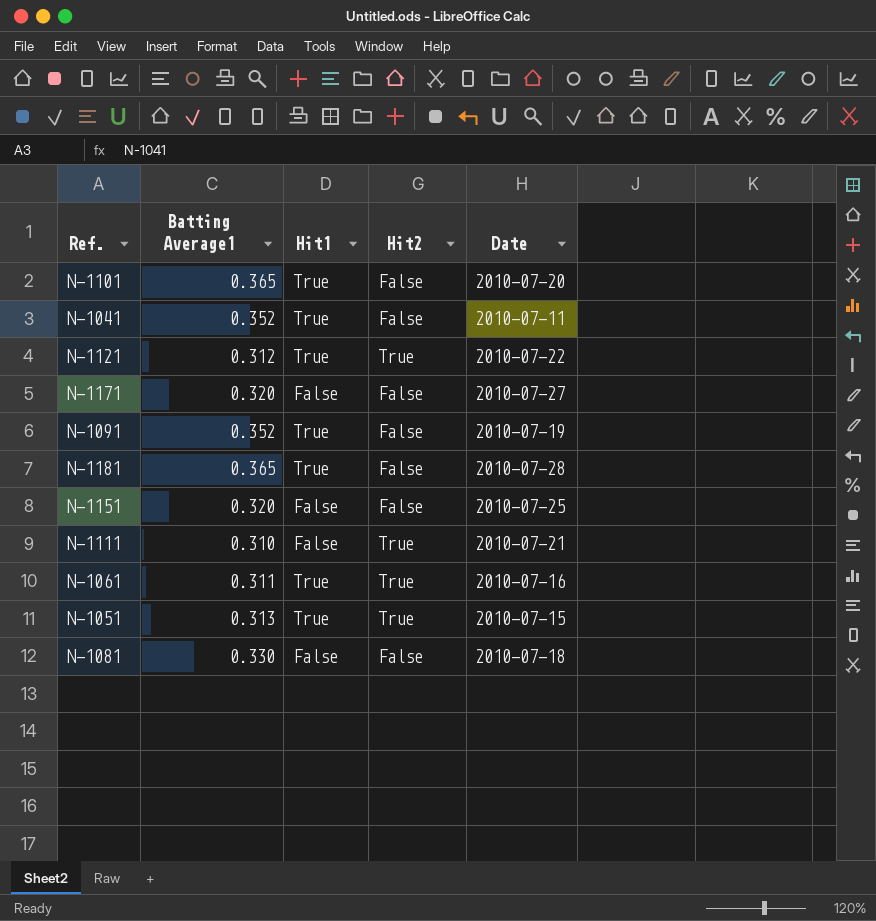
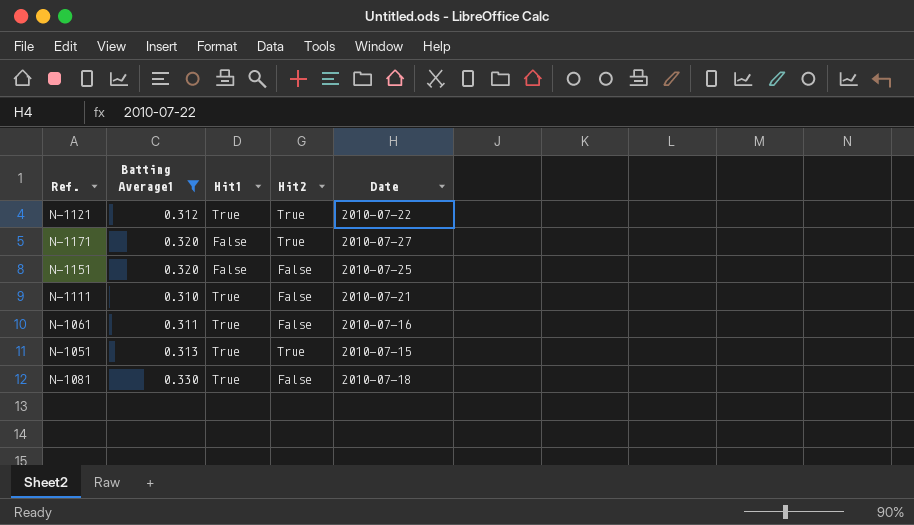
filter: none -> Batting Average1 <= 0.330
N-1171 | Hit2: False -> True
N-1111 | Hit1: False -> True
N-1111 | Hit2: True -> False
N-1061 | Hit2: True -> False
N-1081 | Hit1: False -> True

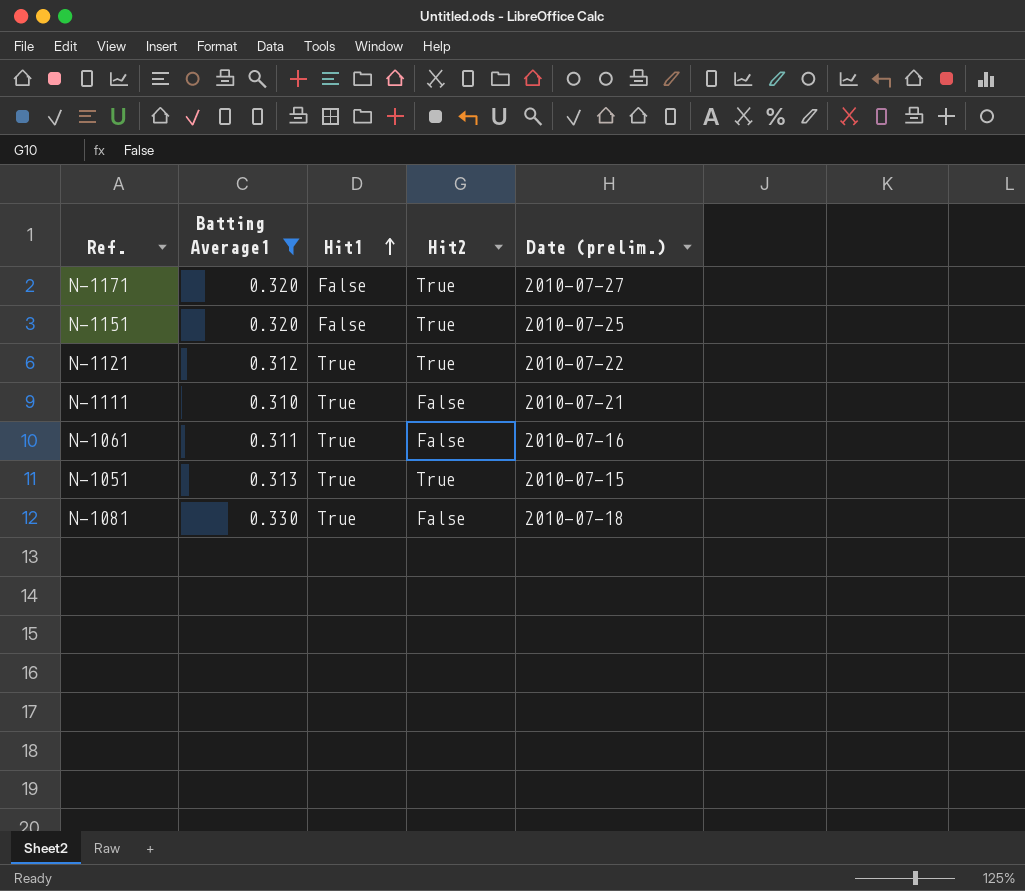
row order: none -> Hit1 ascending
column name: Date -> Date (prelim.)
N-1151 | Hit2: False -> True

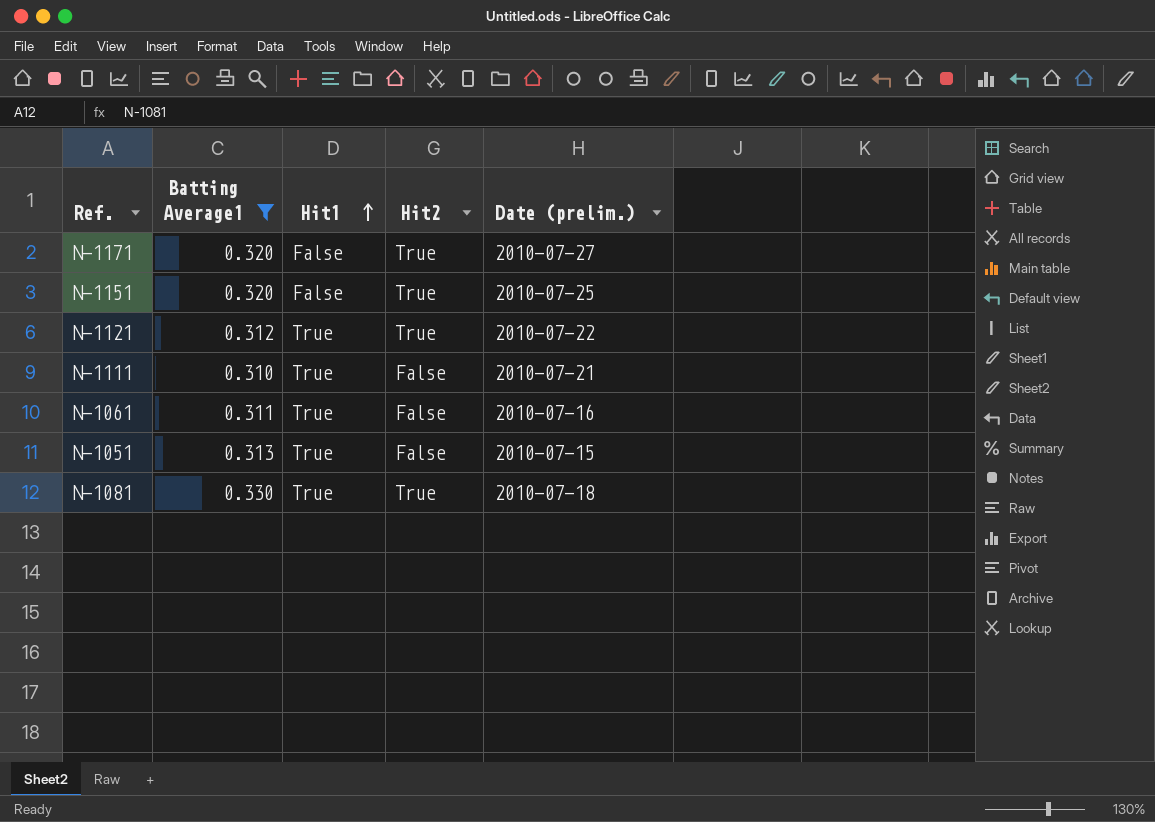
N-1051 | Hit2: True -> False
N-1081 | Hit2: False -> True

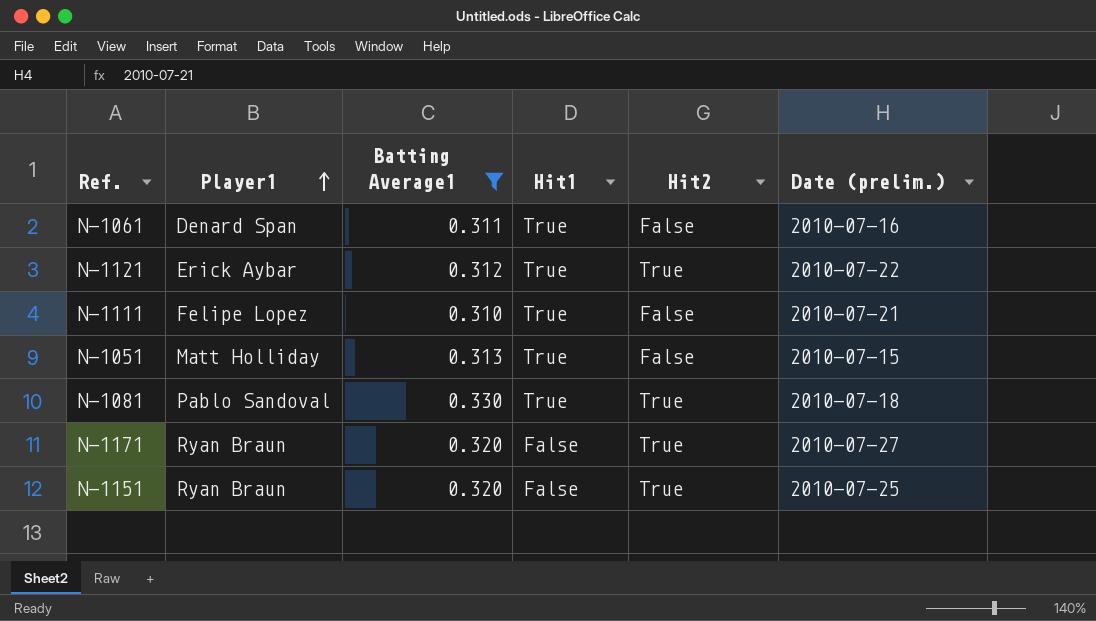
row order: Hit1 ascending -> Player1 ascending
column Player1 | position: none -> 2

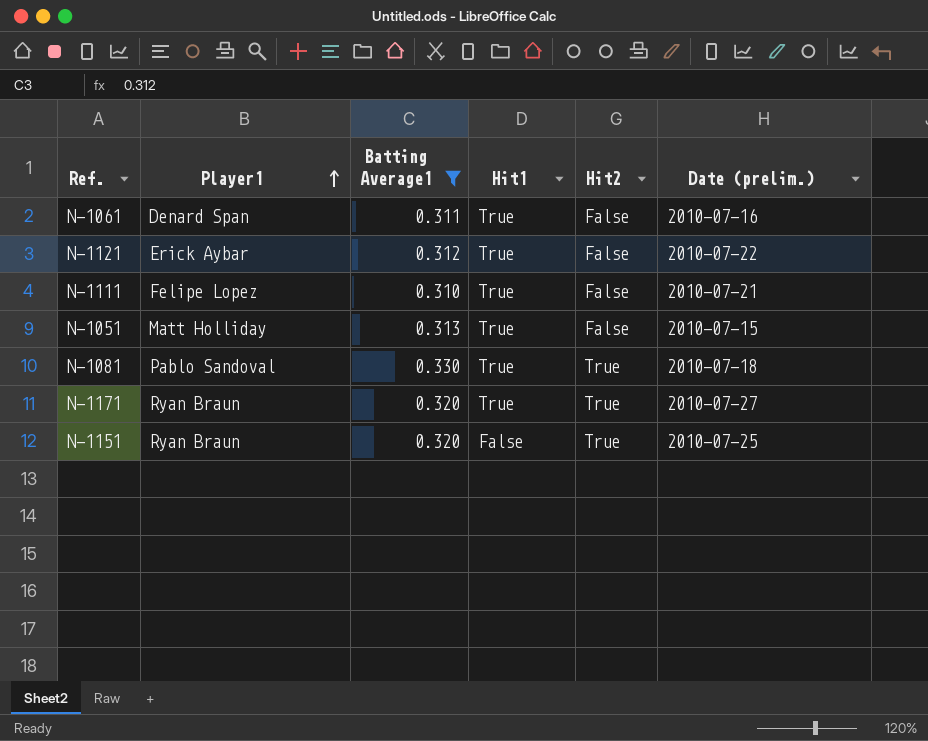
N-1121 | Hit2: True -> False
N-1171 | Hit1: False -> True

